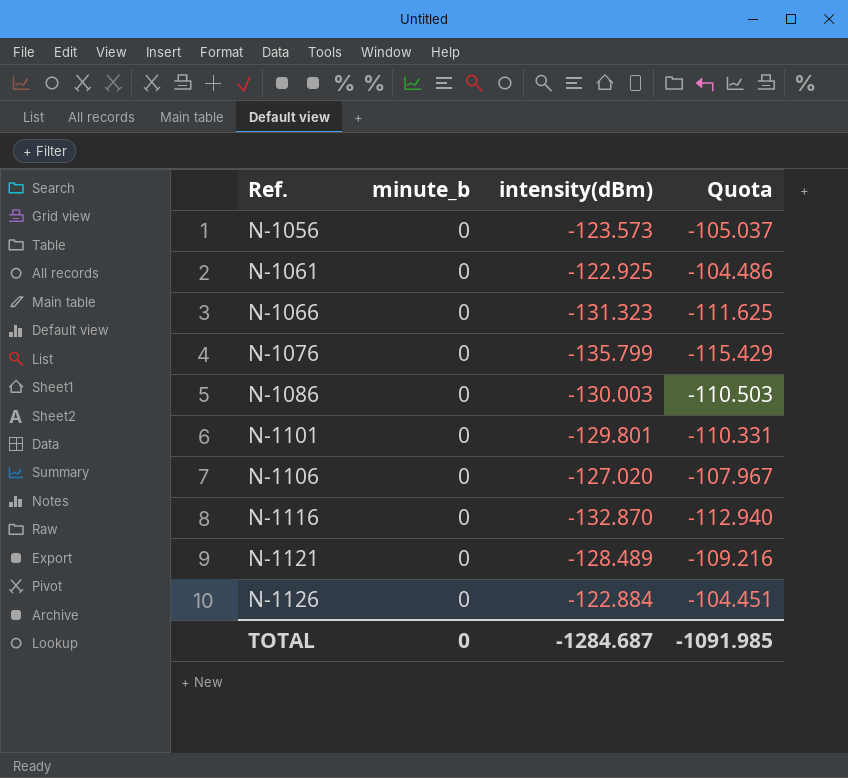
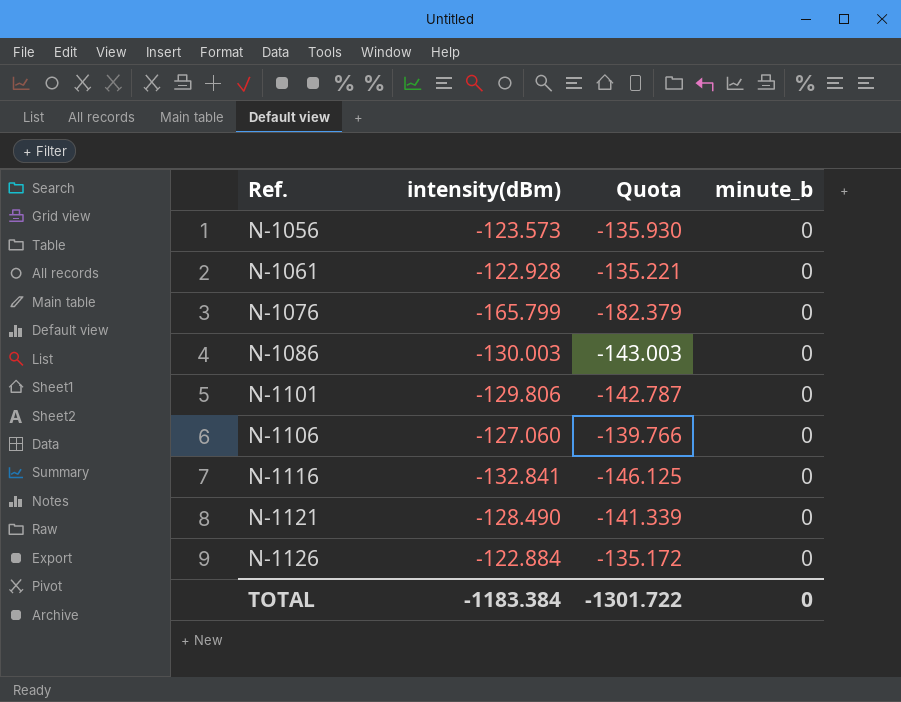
column Quota | formula: [intensity(dBm)] * 0.85 -> [intensity(dBm)] * 1.1
column minute_b | position: 2 -> 4
row N-1066: 0 | -131.323 | -111.625 -> none
N-1061 | intensity(dBm): -122.925 -> -122.928
N-1076 | intensity(dBm): -135.799 -> -165.799
N-1101 | intensity(dBm): -129.801 -> -129.806
N-1106 | intensity(dBm): -127.020 -> -127.060
N-1116 | intensity(dBm): -132.870 -> -132.841
N-1121 | intensity(dBm): -128.489 -> -128.490
TOTAL | intensity(dBm): -1284.687 -> -1183.384
TOTAL | Quota: -1091.985 -> -1301.722

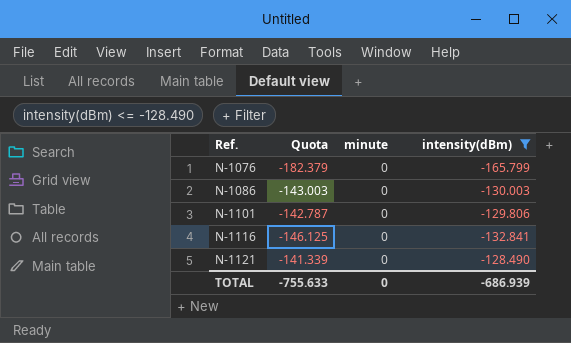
filter: none -> intensity(dBm) <= -128.490
column name: minute_b -> minute
column intensity(dBm) | position: 2 -> 4
TOTAL | Quota: -1301.722 -> -755.633
TOTAL | intensity(dBm): -1183.384 -> -686.939

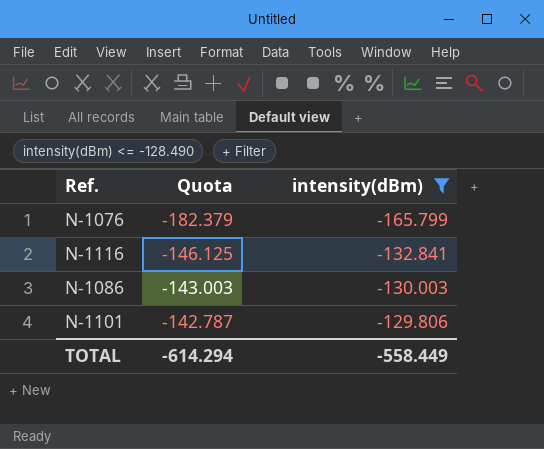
row order: Ref. ascending -> Quota ascending
column minute | position: 3 -> none
row N-1121: -141.339 | 0 | -128.490 -> none
TOTAL | Quota: -755.633 -> -614.294
TOTAL | intensity(dBm): -686.939 -> -558.449

